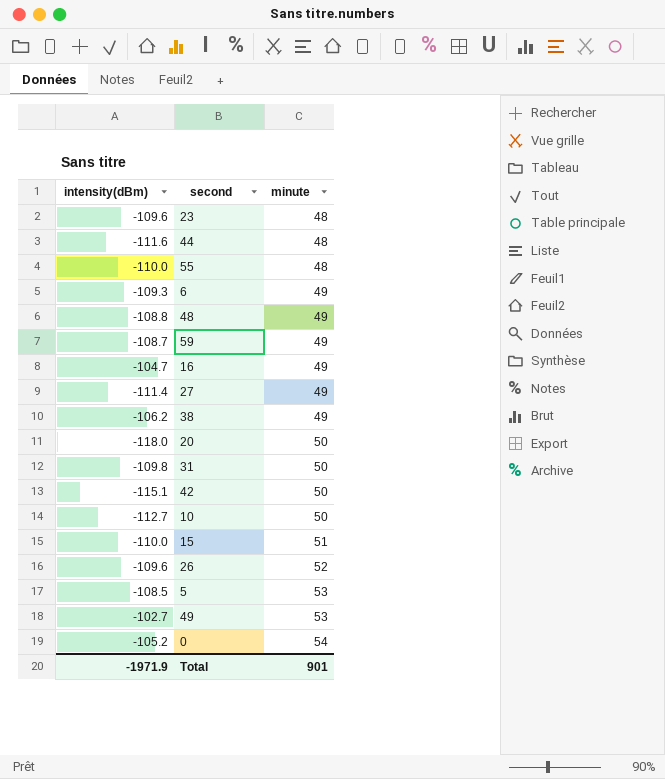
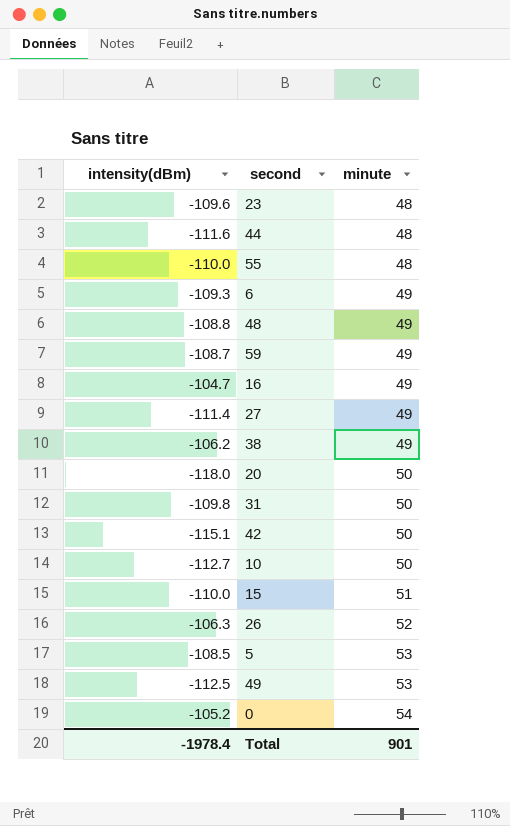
26 | intensity(dBm): -109.6 -> -106.3
49 | intensity(dBm): -102.7 -> -112.5
Total | intensity(dBm): -1971.9 -> -1978.4

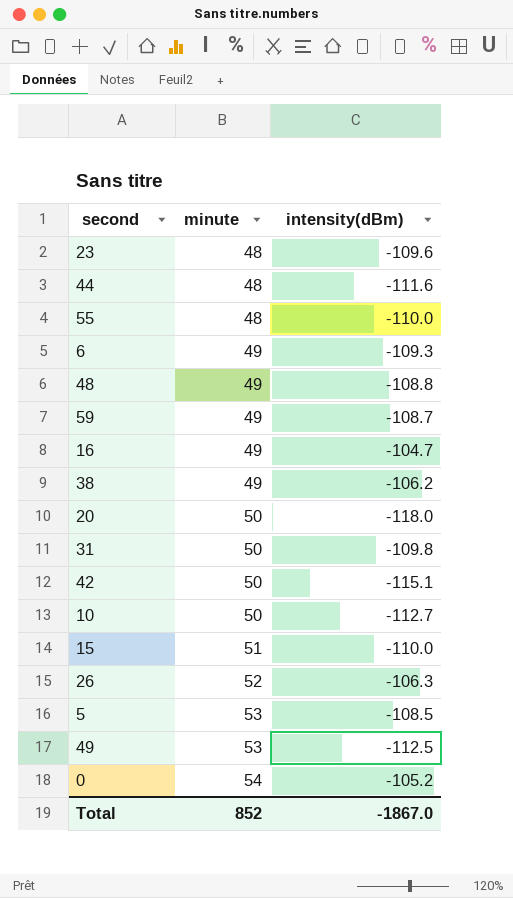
column intensity(dBm) | position: 1 -> 3
row 27: -111.4 | 49 -> none
Total | minute: 901 -> 852
Total | intensity(dBm): -1978.4 -> -1867.0

